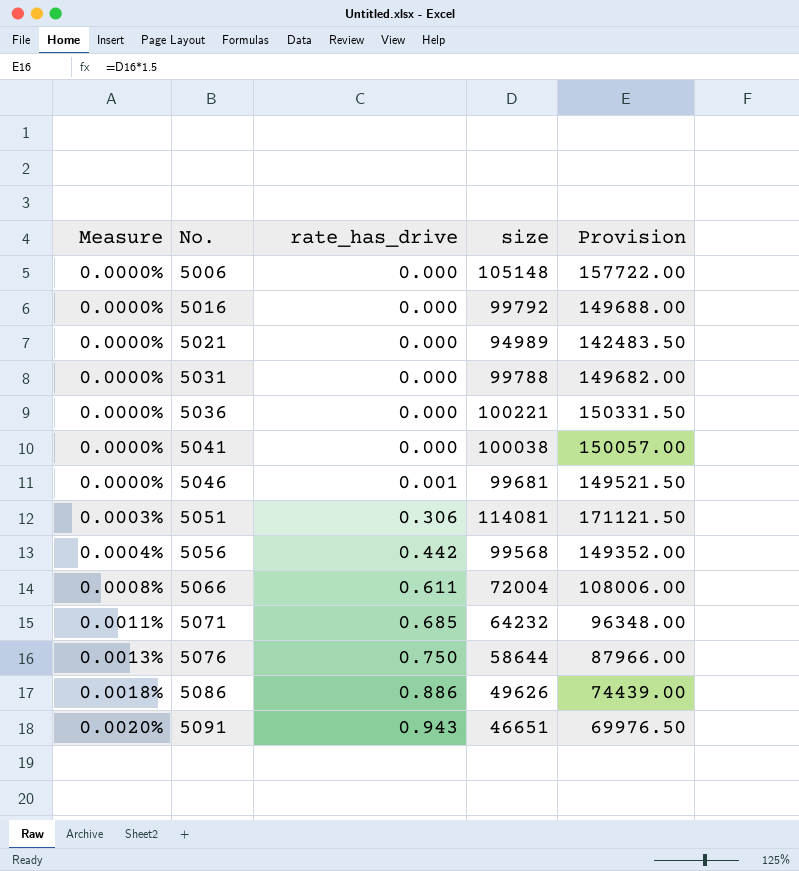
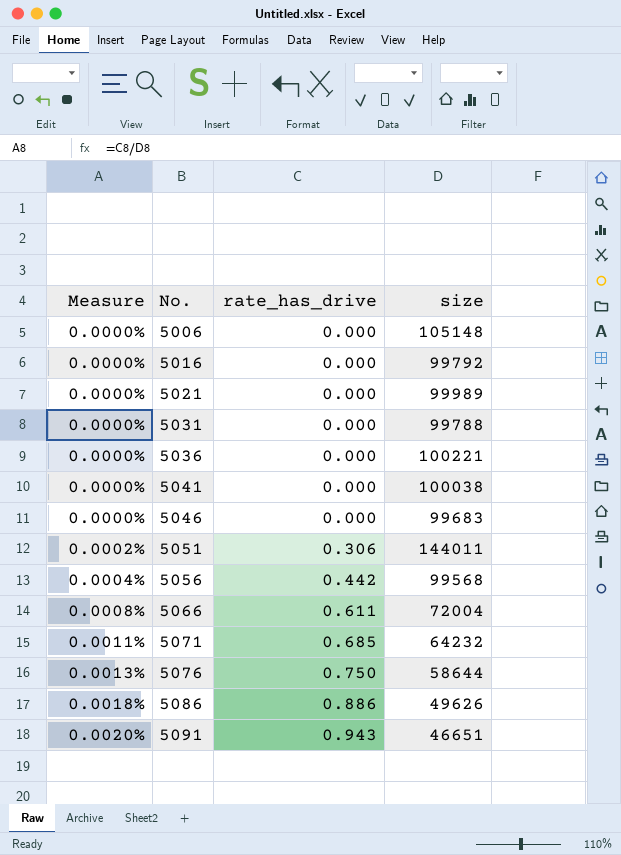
column Provision | formula: [size] * 1.5 -> none
5021 | size: 94989 -> 99989
5046 | rate_has_drive: 0.001 -> 0.000
5046 | size: 99681 -> 99683
5051 | Measure: 0.0003% -> 0.0002%
5051 | size: 114081 -> 144011

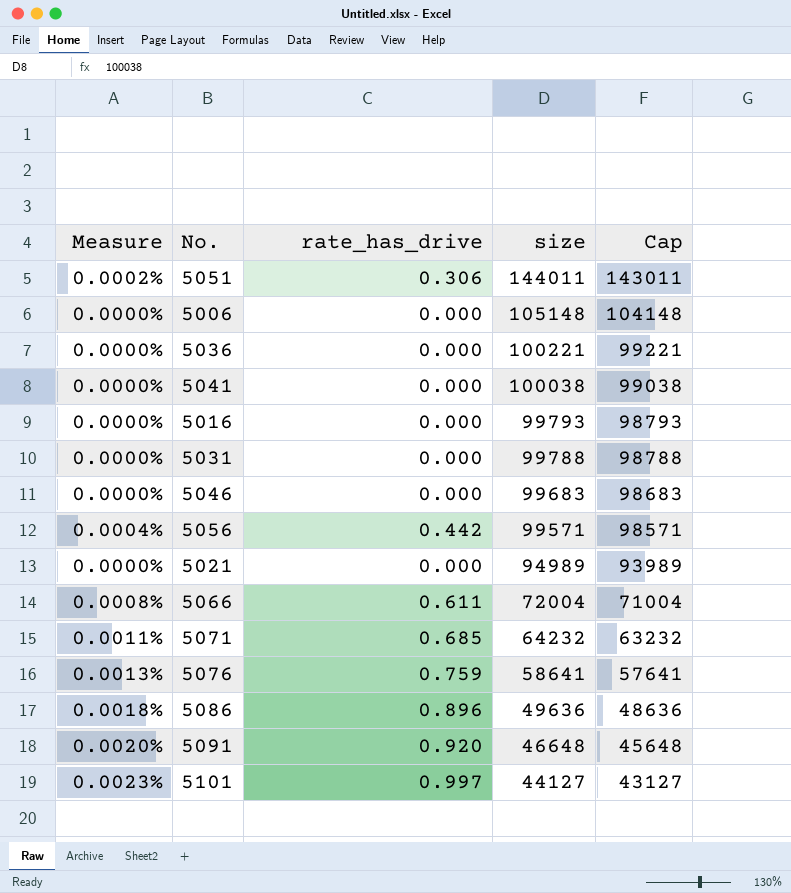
row order: Measure ascending -> size descending
column Cap | formula: none -> [size] - 1000
5016 | size: 99792 -> 99793
5056 | size: 99568 -> 99571
5021 | size: 99989 -> 94989
5076 | rate_has_drive: 0.750 -> 0.759
5076 | size: 58644 -> 58641
5086 | rate_has_drive: 0.886 -> 0.896
5086 | size: 49626 -> 49636
5091 | rate_has_drive: 0.943 -> 0.920
5091 | size: 46651 -> 46648
row 5101: none -> 0.0023% | 0.997 | 44127 | 43127

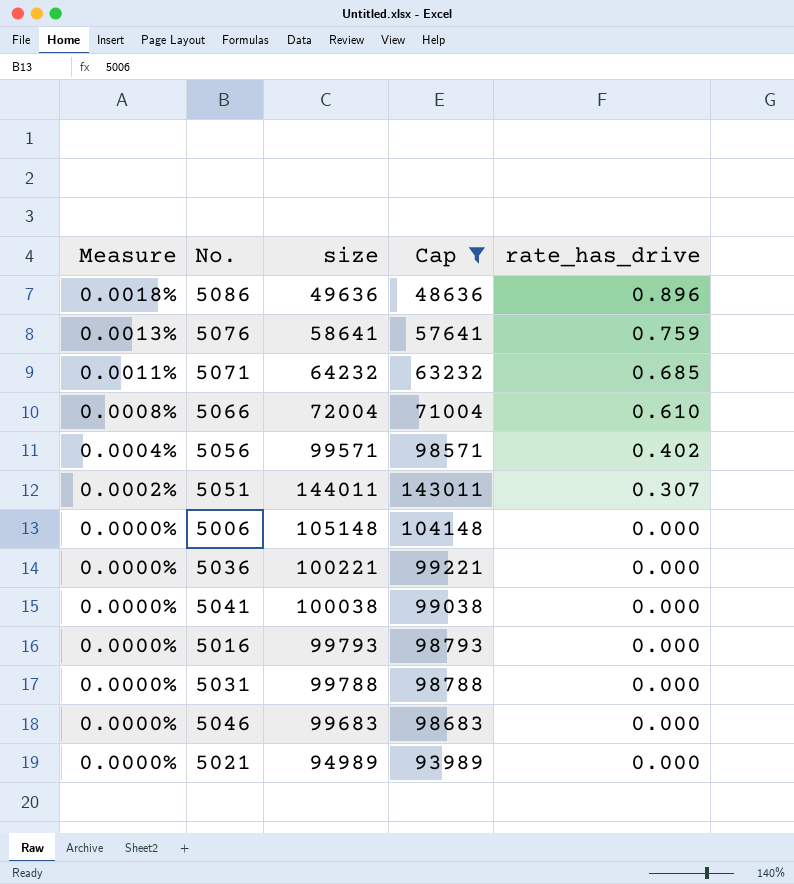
filter: none -> Cap >= 48636
row order: size descending -> Measure descending
column rate_has_drive | position: 3 -> 5
5066 | rate_has_drive: 0.611 -> 0.610
5056 | rate_has_drive: 0.442 -> 0.402
5051 | rate_has_drive: 0.306 -> 0.307

